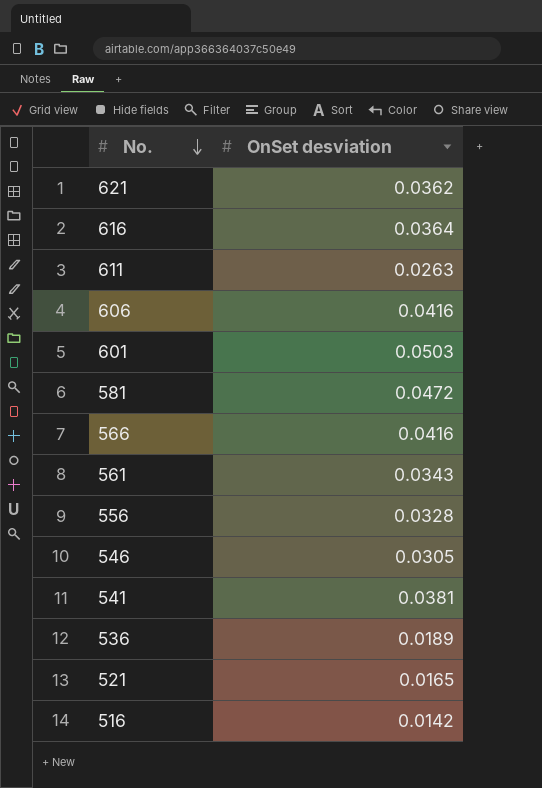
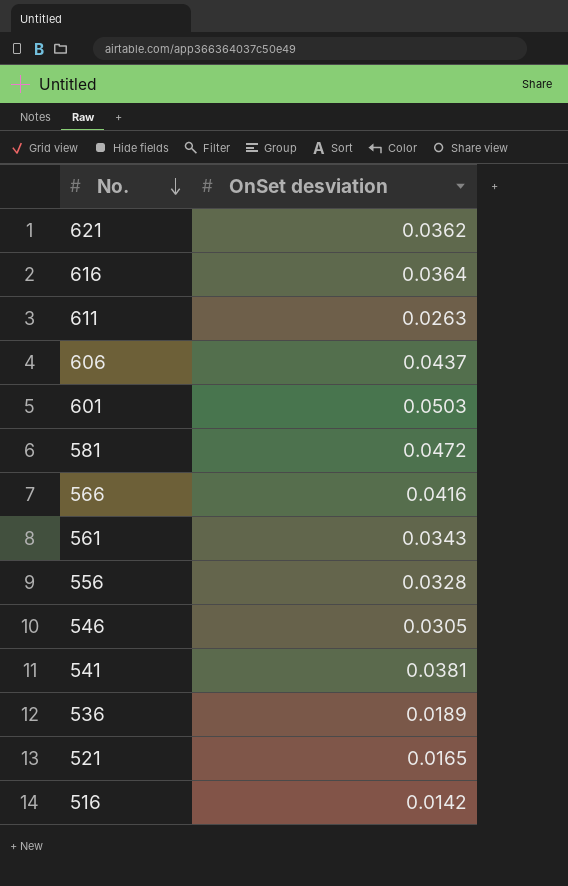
606 | OnSet desviation: 0.0416 -> 0.0437

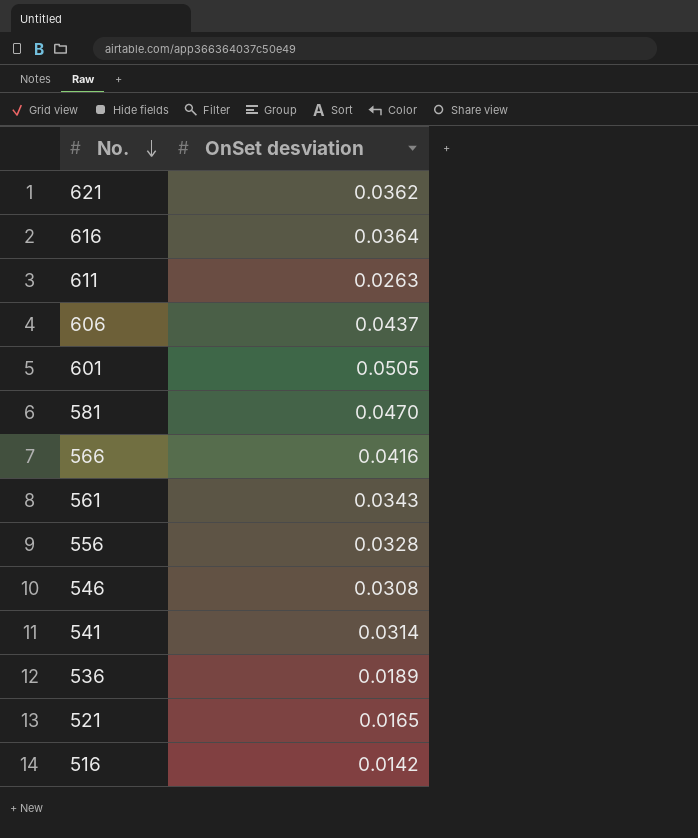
601 | OnSet desviation: 0.0503 -> 0.0505
581 | OnSet desviation: 0.0472 -> 0.0470
546 | OnSet desviation: 0.0305 -> 0.0308
541 | OnSet desviation: 0.0381 -> 0.0314

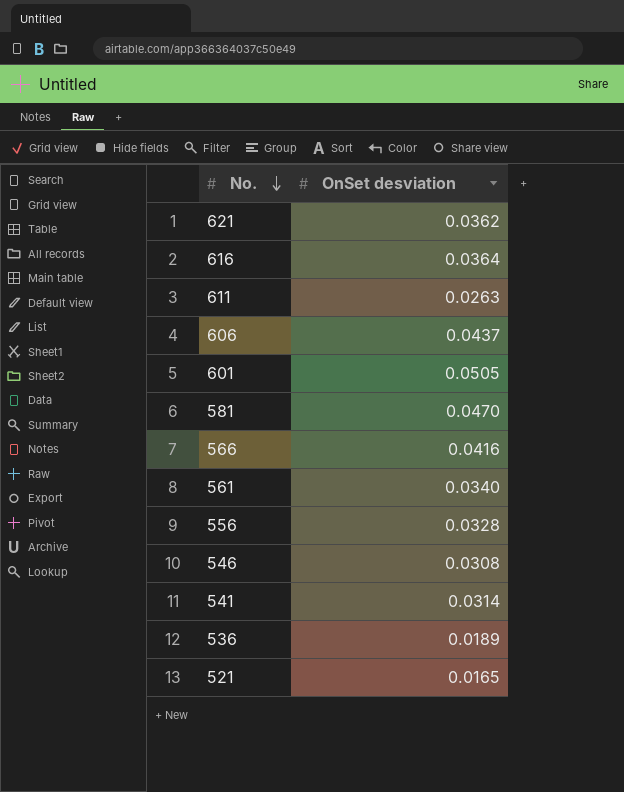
row 516: 0.0142 -> none
561 | OnSet desviation: 0.0343 -> 0.0340

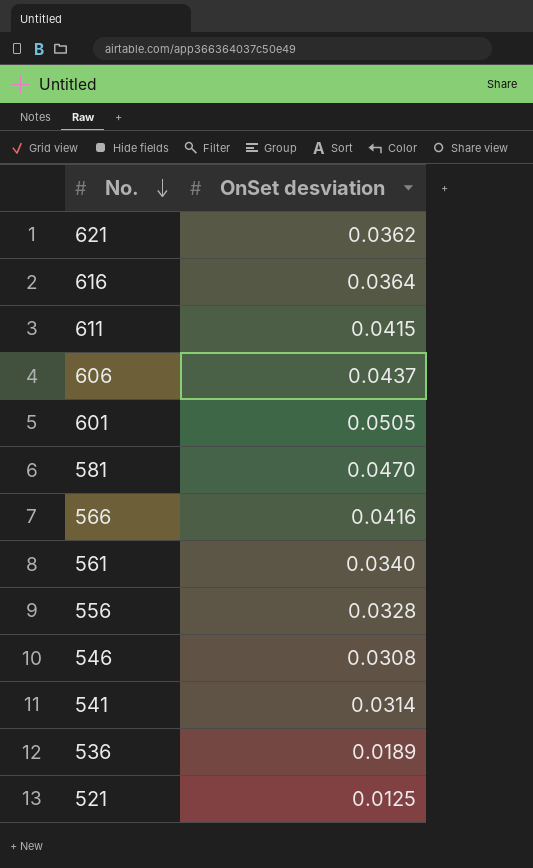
611 | OnSet desviation: 0.0263 -> 0.0415
521 | OnSet desviation: 0.0165 -> 0.0125

